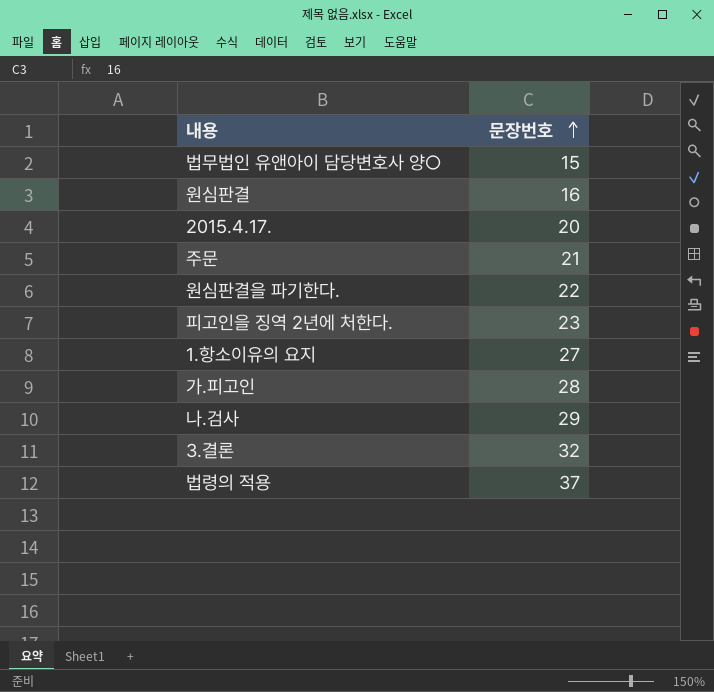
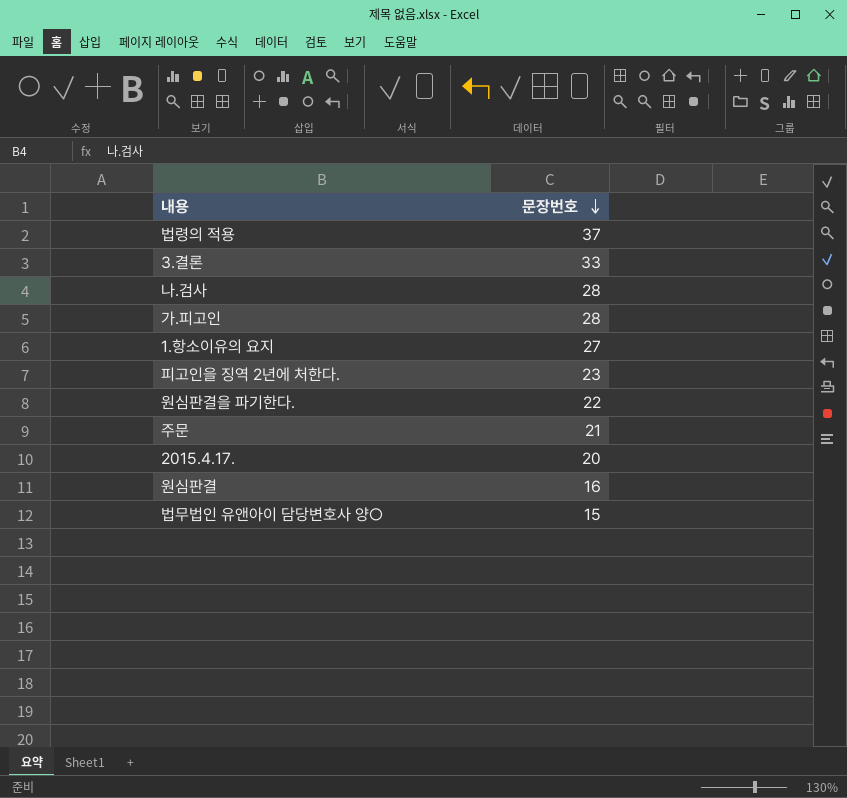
row order: 문장번호 ascending -> 문장번호 descending
3.결론 | 문장번호: 32 -> 33
나.검사 | 문장번호: 29 -> 28

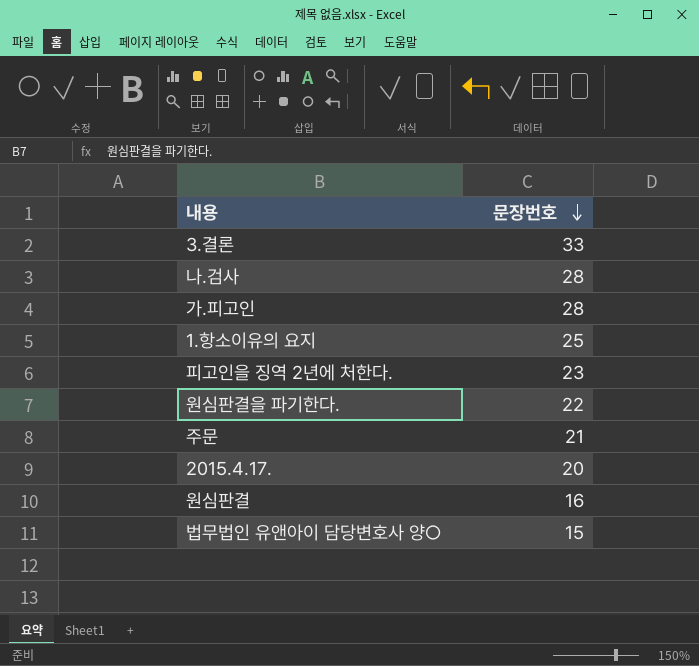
row 법령의 적용: 37 -> none
1.항소이유의 요지 | 문장번호: 27 -> 25

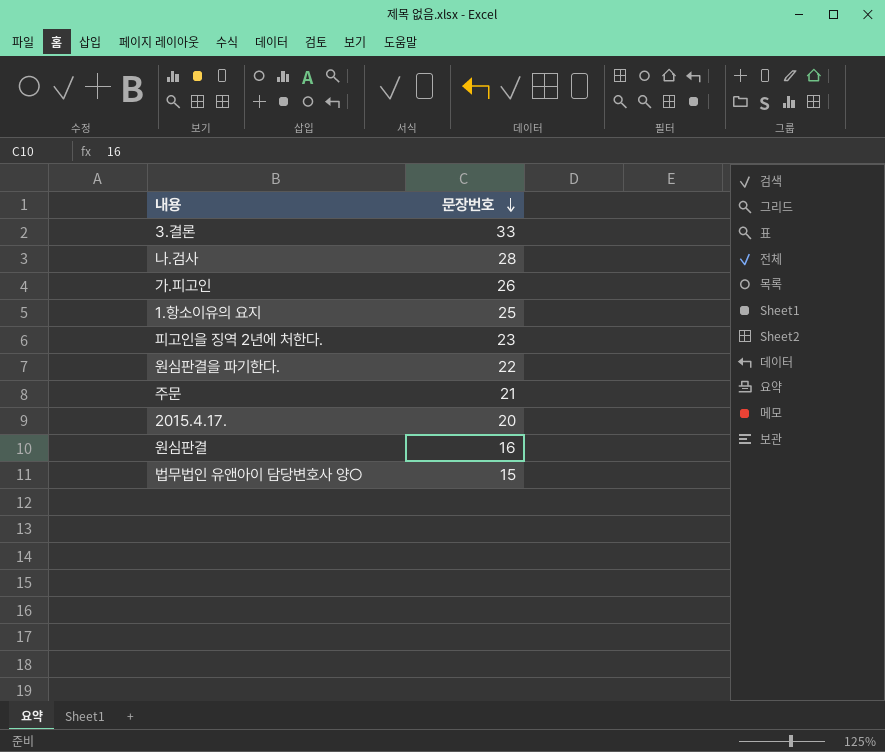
가.피고인 | 문장번호: 28 -> 26

